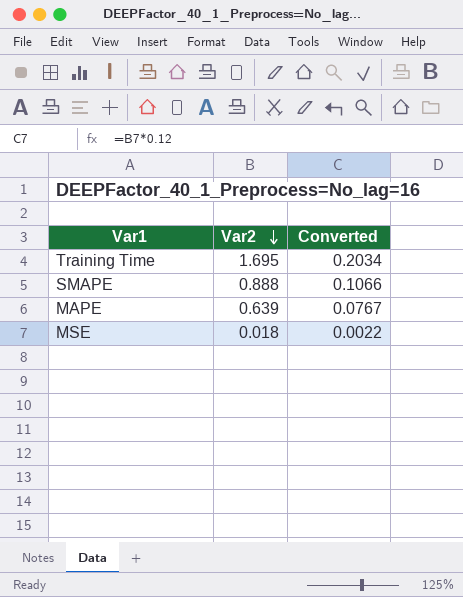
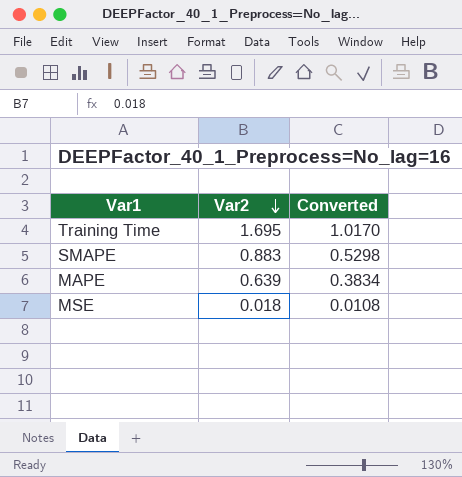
column Converted | formula: [Var2] * 0.12 -> [Var2] * 0.6
SMAPE | Var2: 0.888 -> 0.883

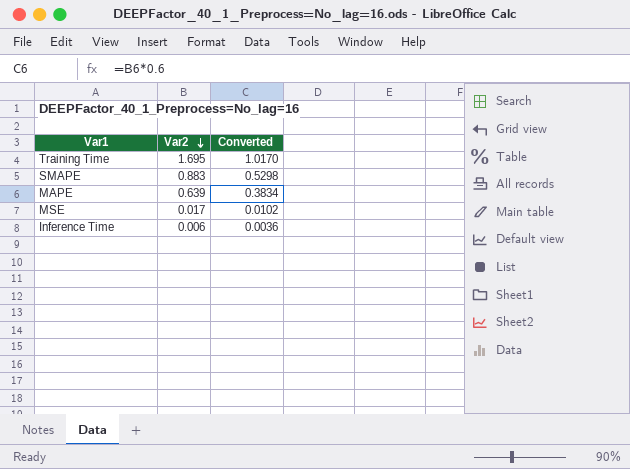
MSE | Var2: 0.018 -> 0.017
MSE | Converted: 0.0108 -> 0.0102
row Inference Time: none -> 0.006 | 0.0036

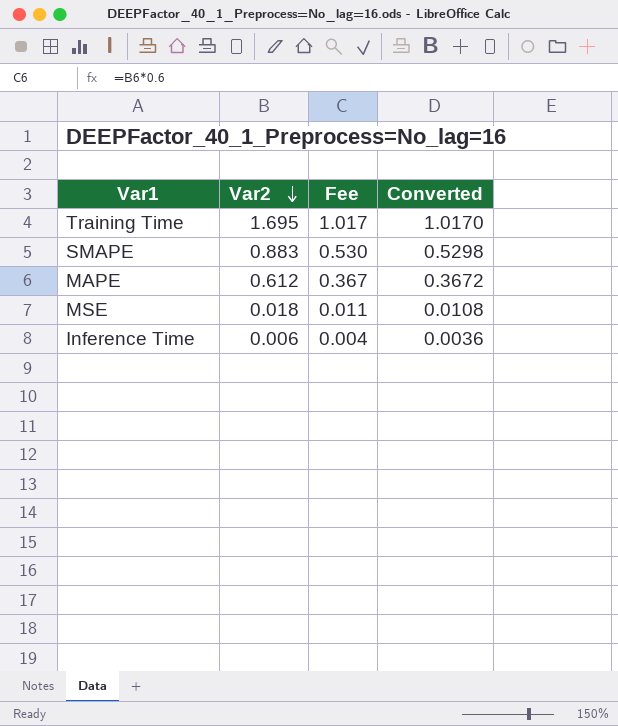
column Fee | formula: none -> [Var2] * 0.6
MAPE | Var2: 0.639 -> 0.612
MAPE | Converted: 0.3834 -> 0.3672
MSE | Var2: 0.017 -> 0.018
MSE | Converted: 0.0102 -> 0.0108

